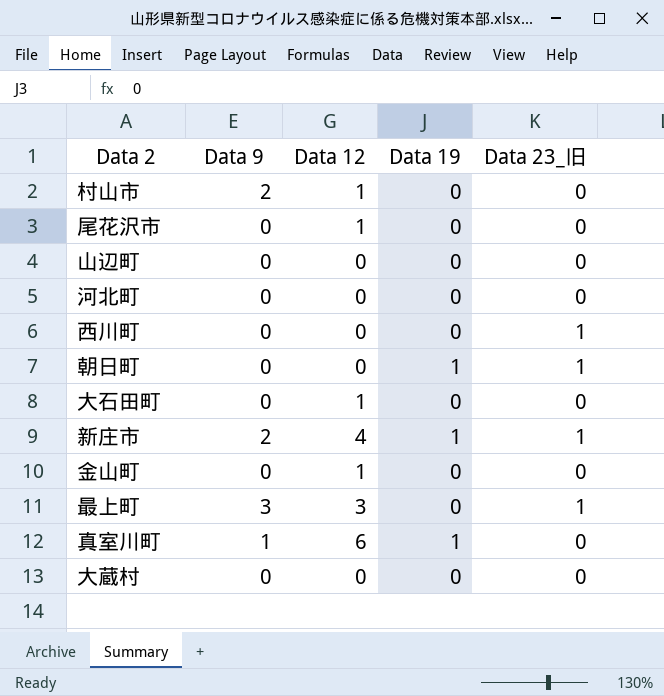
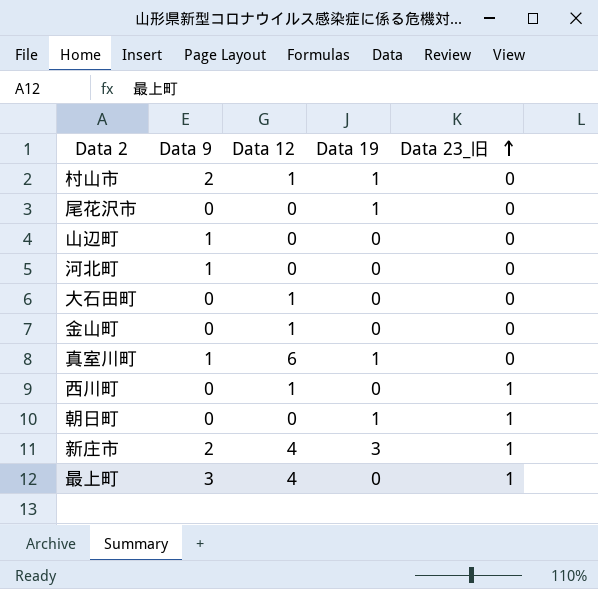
row order: none -> Data 23_旧 ascending
row 大蔵村: 0 | 0 | 0 | 0 -> none
村山市 | Data 19: 0 -> 1
尾花沢市 | Data 12: 1 -> 0
尾花沢市 | Data 19: 0 -> 1
山辺町 | Data 9: 0 -> 1
河北町 | Data 9: 0 -> 1
西川町 | Data 12: 0 -> 1
新庄市 | Data 19: 1 -> 3
最上町 | Data 12: 3 -> 4

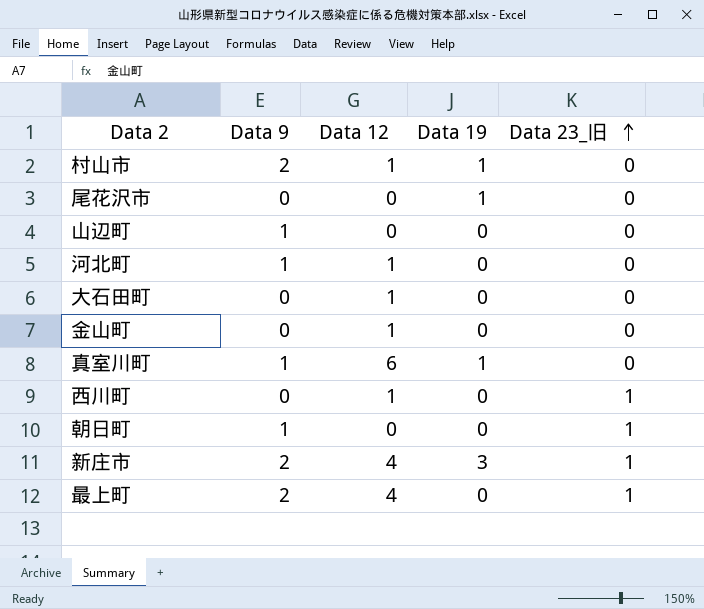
河北町 | Data 12: 0 -> 1
朝日町 | Data 9: 0 -> 1
朝日町 | Data 19: 1 -> 0
最上町 | Data 9: 3 -> 2

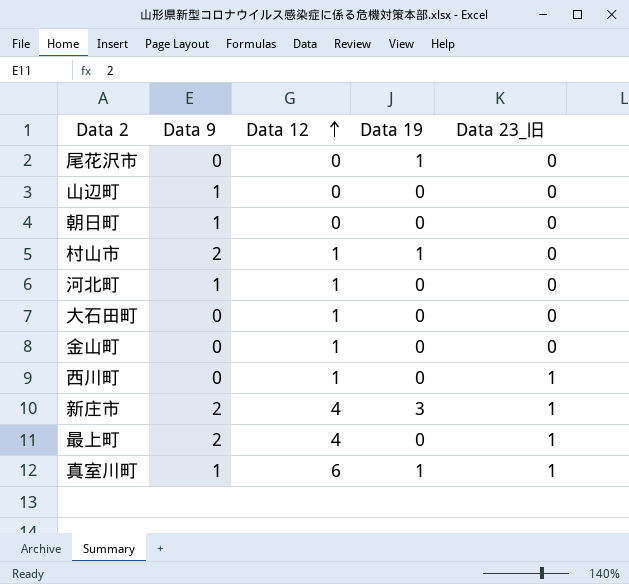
row order: Data 23_旧 ascending -> Data 12 ascending
朝日町 | Data 23_旧: 1 -> 0
真室川町 | Data 23_旧: 0 -> 1

